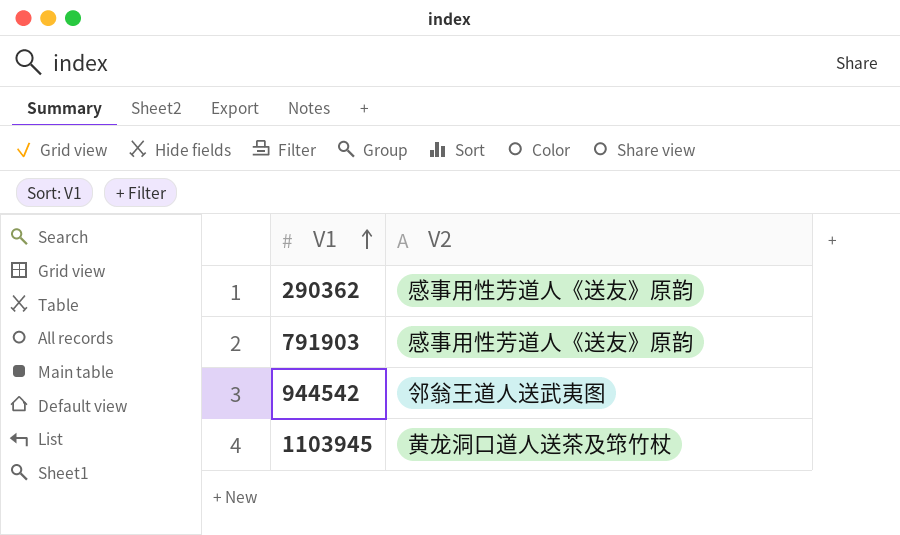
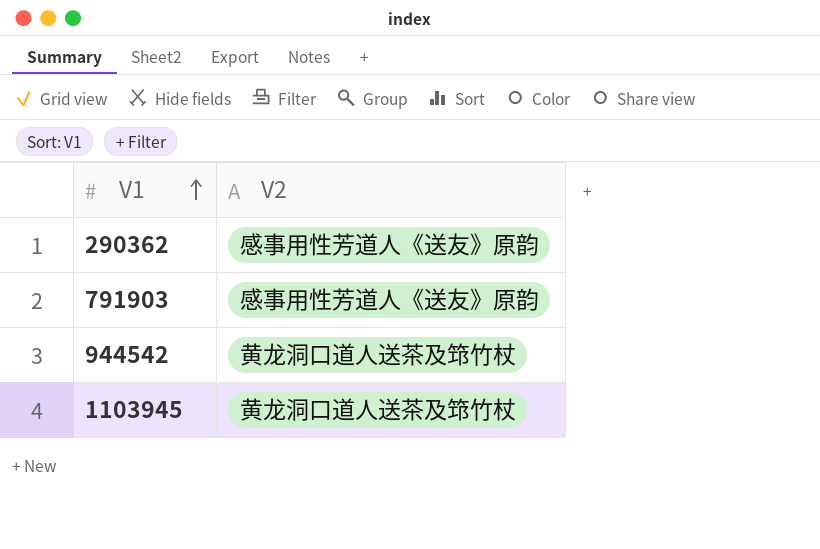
944542 | V2: 邻翁王道人送武夷图 -> 黄龙洞口道人送茶及筇竹杖

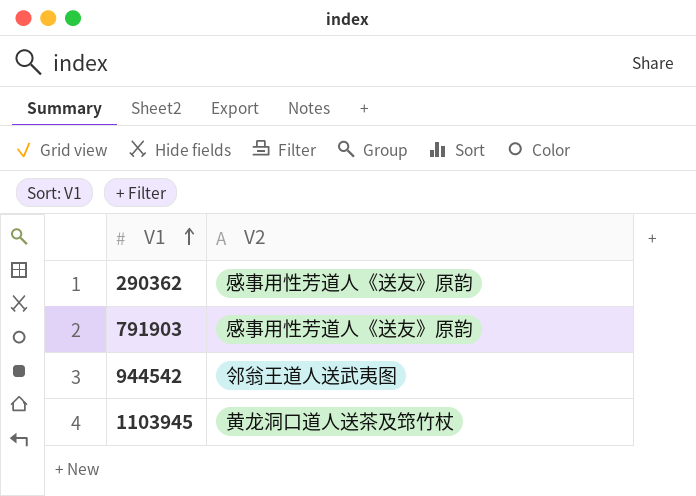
944542 | V2: 黄龙洞口道人送茶及筇竹杖 -> 邻翁王道人送武夷图

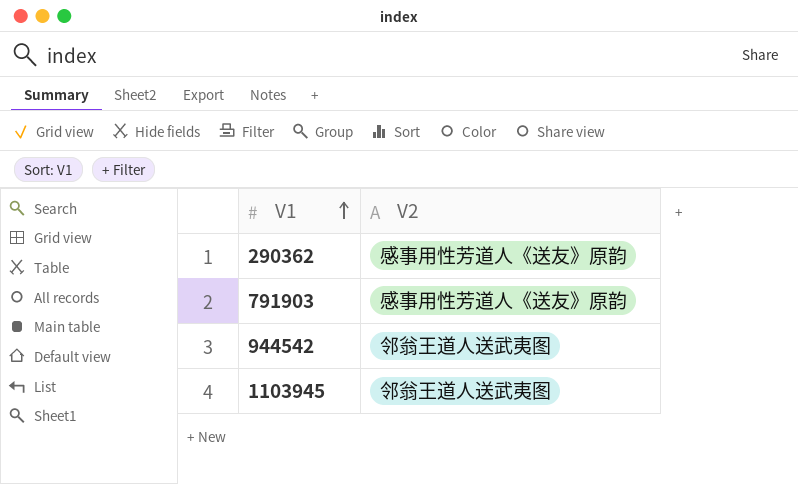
1103945 | V2: 黄龙洞口道人送茶及筇竹杖 -> 邻翁王道人送武夷图

